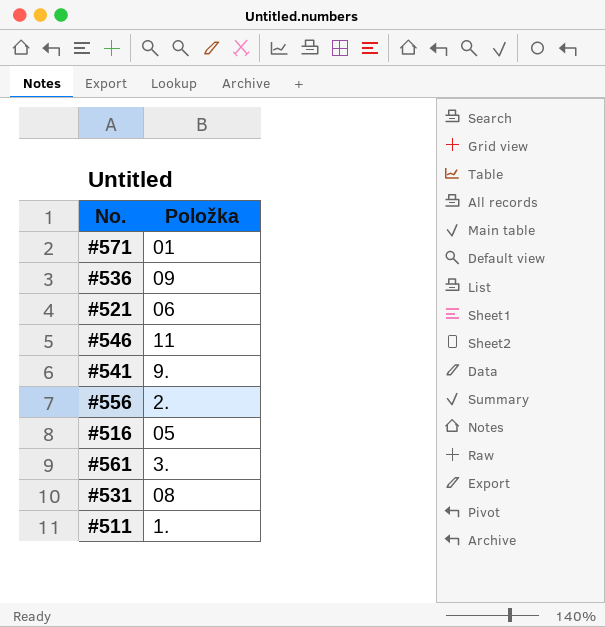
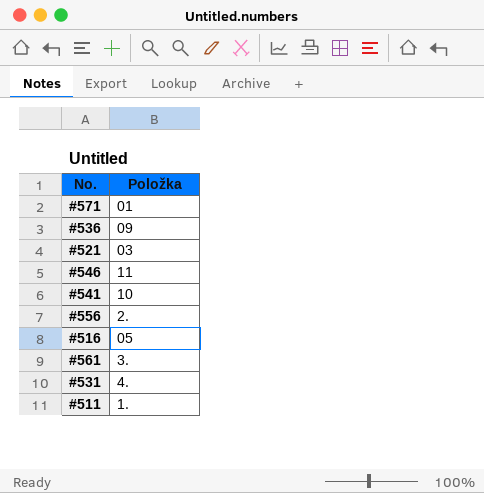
#521 | Položka: 06 -> 03
#541 | Položka: 9. -> 10
#531 | Položka: 08 -> 4.

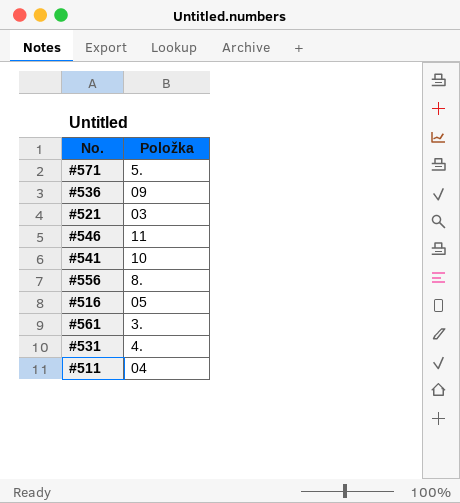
#571 | Položka: 01 -> 5.
#556 | Položka: 2. -> 8.
#511 | Položka: 1. -> 04

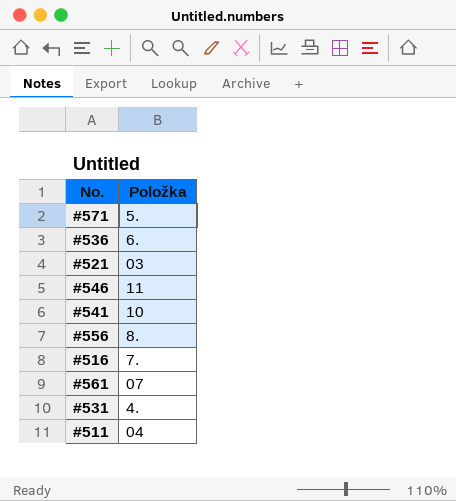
#536 | Položka: 09 -> 6.
#516 | Položka: 05 -> 7.
#561 | Položka: 3. -> 07

